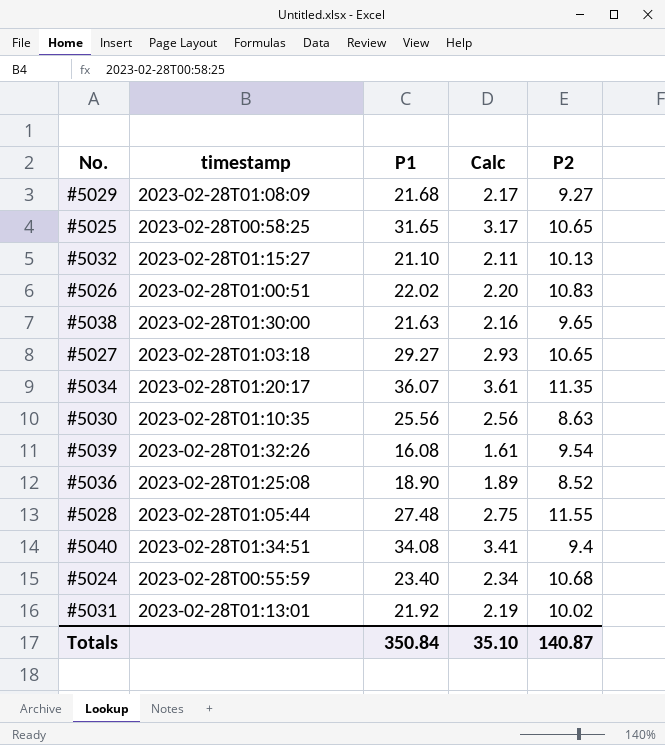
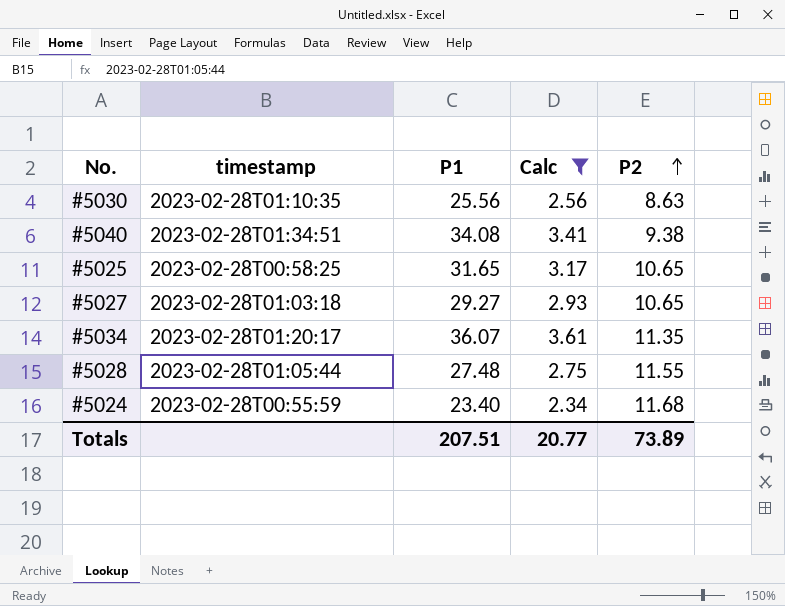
filter: none -> Calc >= 2.34
row order: none -> P2 ascending
#5040 | P2: 9.4 -> 9.38
#5024 | P2: 10.68 -> 11.68
Totals | P1: 350.84 -> 207.51
Totals | Calc: 35.10 -> 20.77
Totals | P2: 140.87 -> 73.89

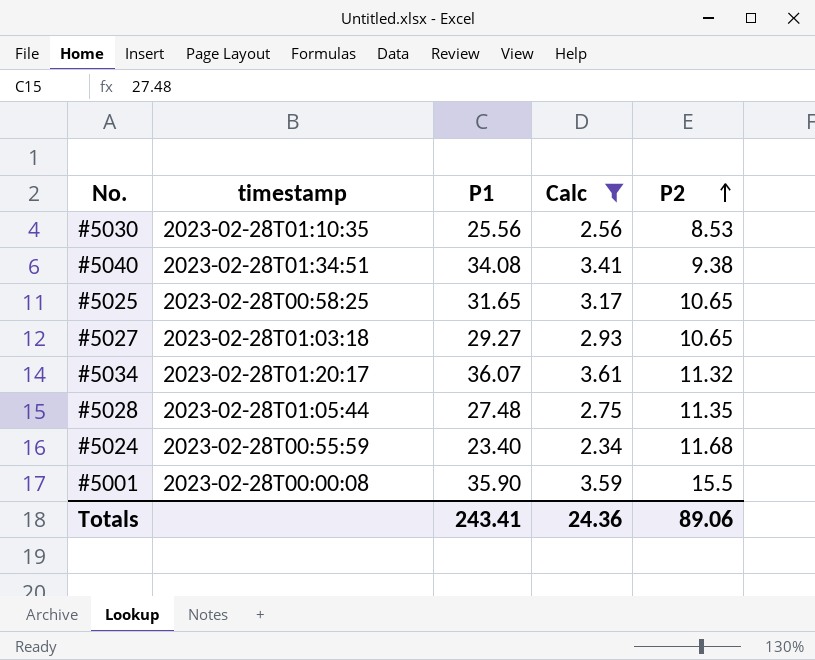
#5030 | P2: 8.63 -> 8.53
#5034 | P2: 11.35 -> 11.32
#5028 | P2: 11.55 -> 11.35
row #5001: none -> 2023-02-28T00:00:08 | 35.90 | 3.59 | 15.5
Totals | P1: 207.51 -> 243.41
Totals | Calc: 20.77 -> 24.36
Totals | P2: 73.89 -> 89.06

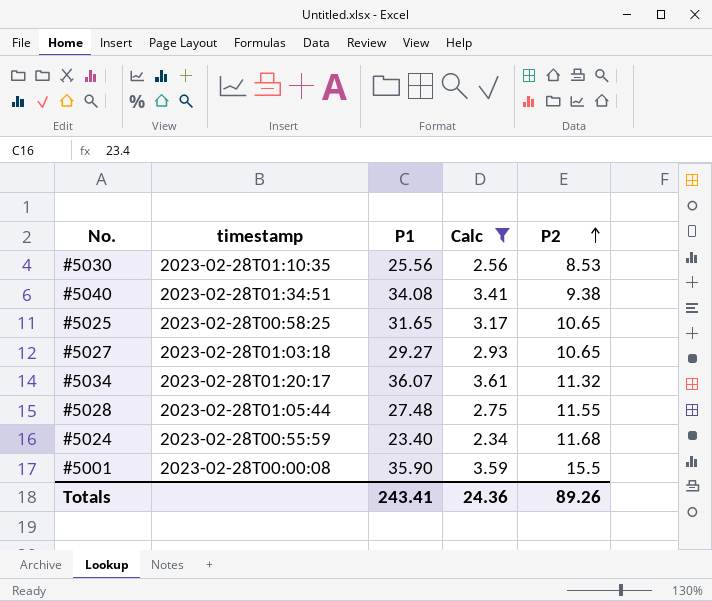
#5028 | P2: 11.35 -> 11.55
Totals | P2: 89.06 -> 89.26

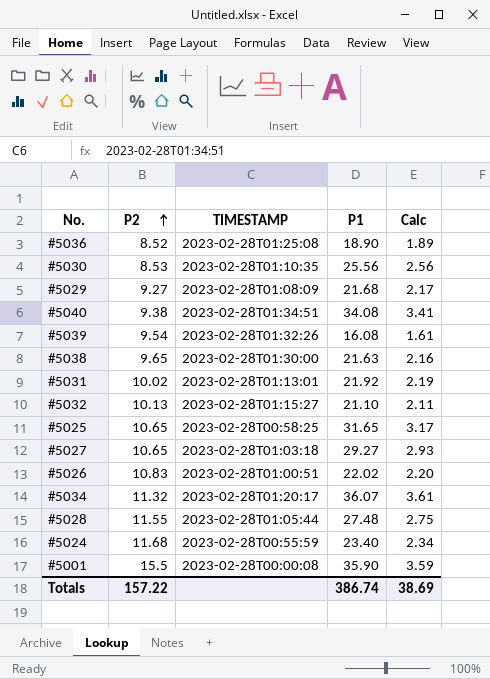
filter: Calc >= 2.34 -> none
column P2 | position: 5 -> 2
column name: timestamp -> TIMESTAMP
Totals | P2: 89.26 -> 157.22
Totals | P1: 243.41 -> 386.74
Totals | Calc: 24.36 -> 38.69

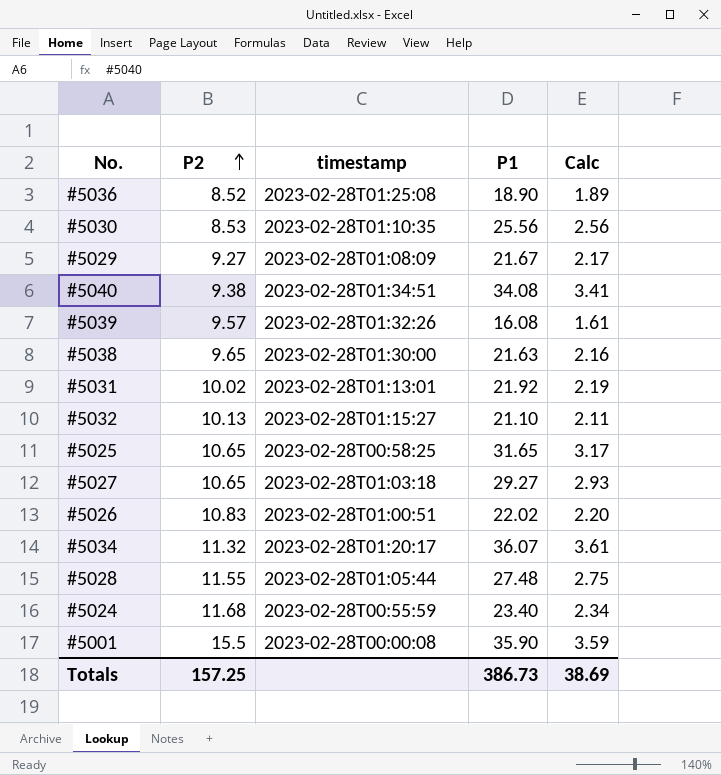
column name: TIMESTAMP -> timestamp
#5029 | P1: 21.68 -> 21.67
#5039 | P2: 9.54 -> 9.57
Totals | P2: 157.22 -> 157.25
Totals | P1: 386.74 -> 386.73

